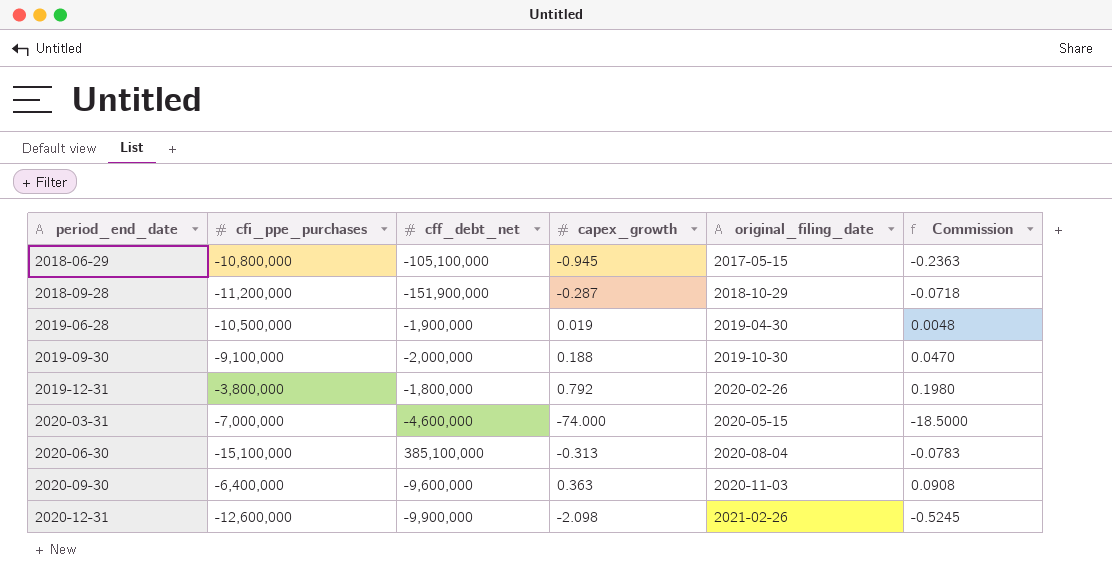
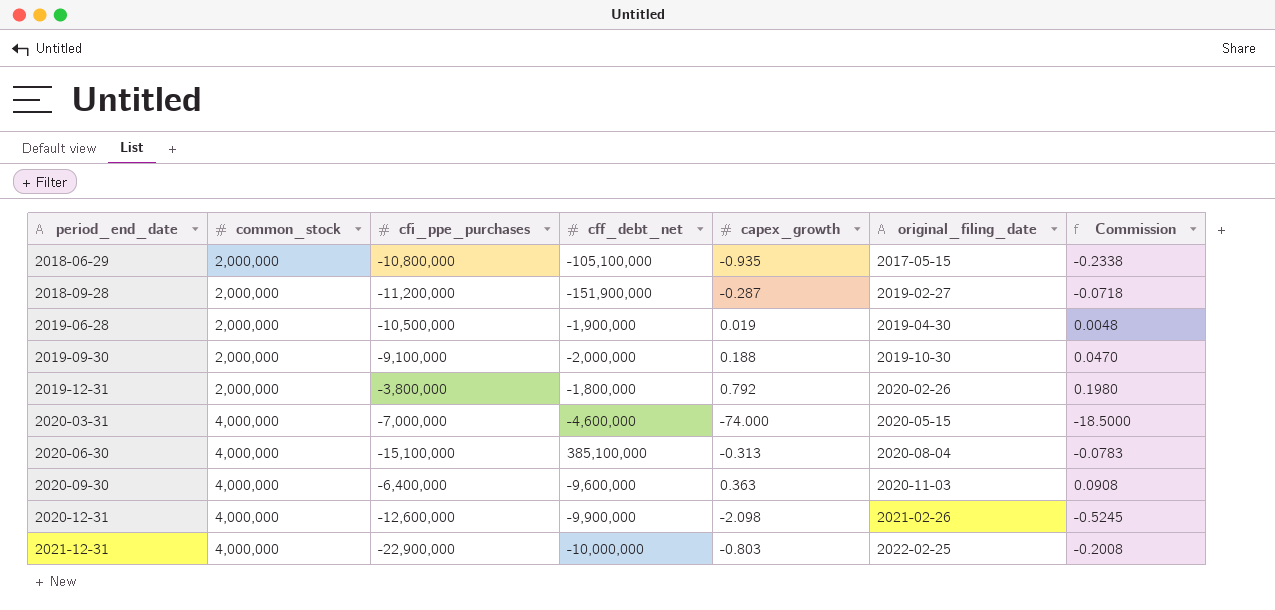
column common_stock | position: none -> 2
2018-06-29 | capex_growth: -0.945 -> -0.935
2018-06-29 | Commission: -0.2363 -> -0.2338
2018-09-28 | original_filing_date: 2018-10-29 -> 2019-02-27
row 2021-12-31: none -> 4,000,000 | -22,900,000 | -10,000,000 | -0.803 | 2022-02-25 | -0.2008

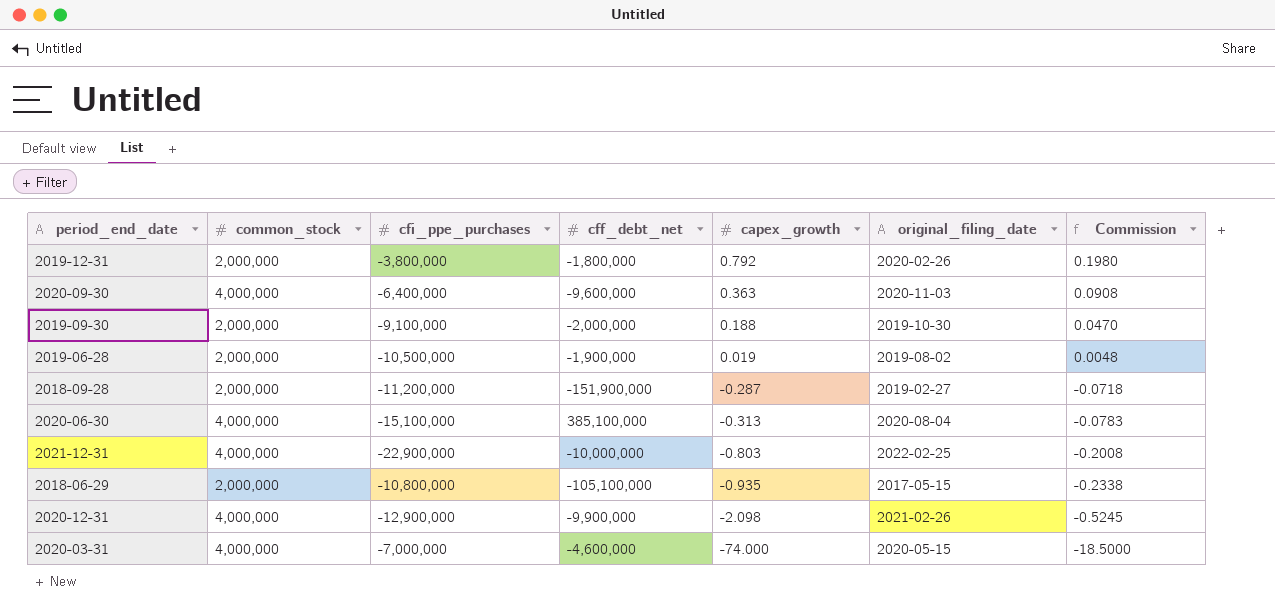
row order: period_end_date ascending -> capex_growth descending
2019-06-28 | original_filing_date: 2019-04-30 -> 2019-08-02
2020-12-31 | cfi_ppe_purchases: -12,600,000 -> -12,900,000

